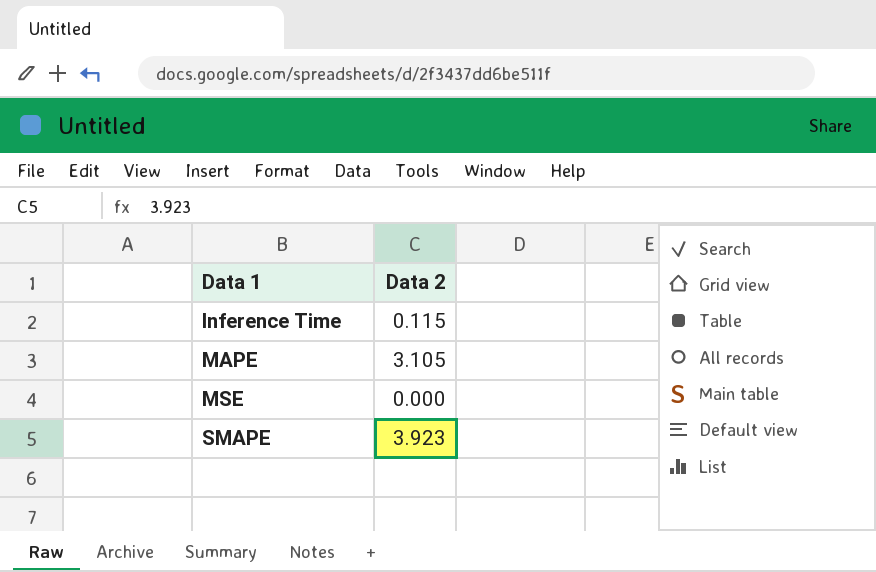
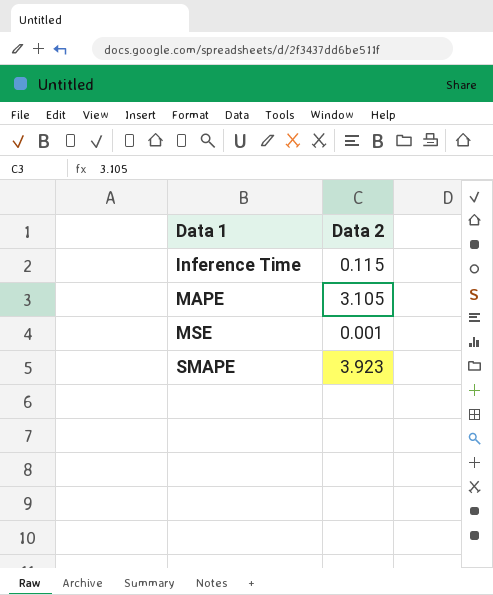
MSE | Data 2: 0.000 -> 0.001

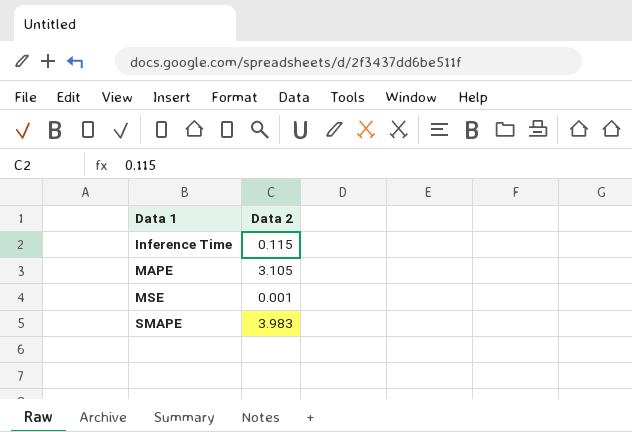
SMAPE | Data 2: 3.923 -> 3.983

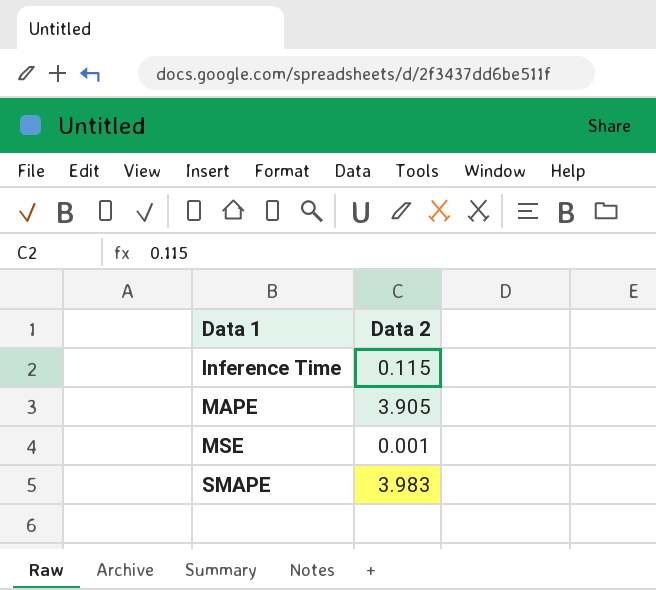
MAPE | Data 2: 3.105 -> 3.905

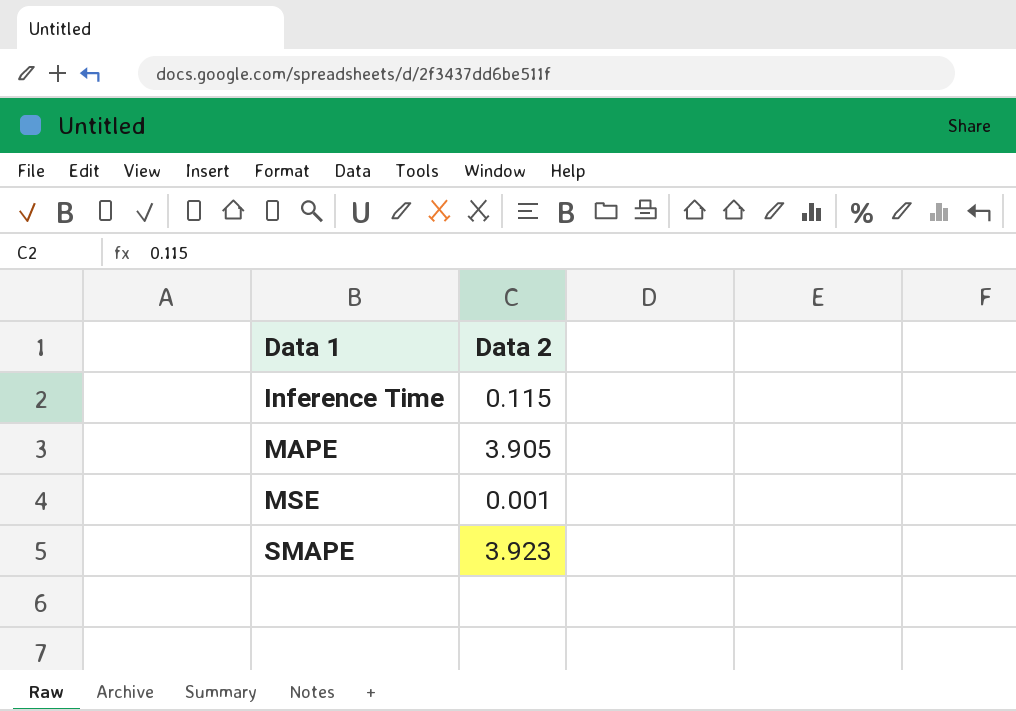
SMAPE | Data 2: 3.983 -> 3.923

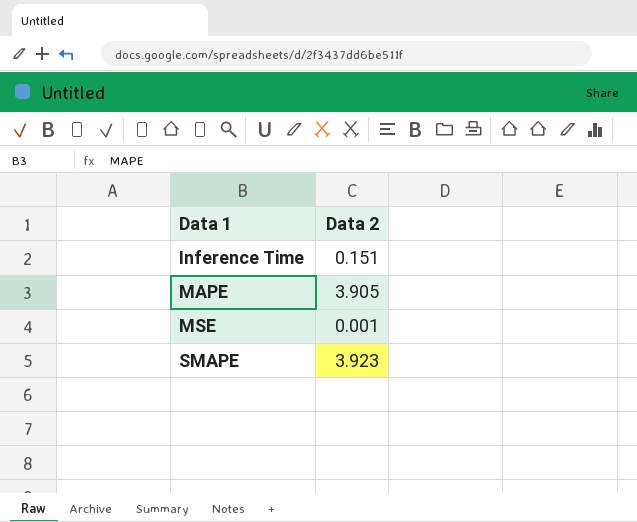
Inference Time | Data 2: 0.115 -> 0.151

